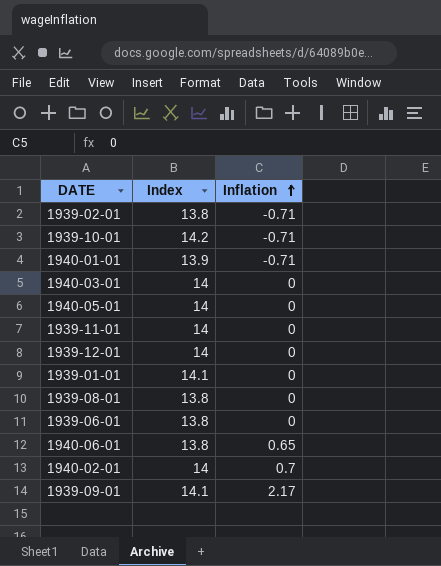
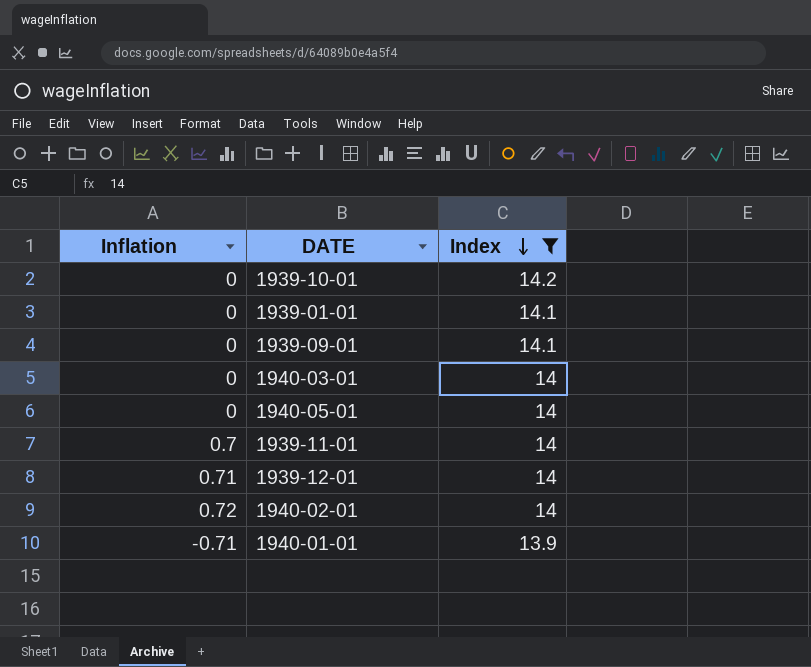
filter: none -> Index != 13.8
row order: Inflation ascending -> Index descending
column Inflation | position: 3 -> 1
1939-10-01 | Inflation: -0.71 -> 0
1939-09-01 | Inflation: 2.17 -> 0
1939-11-01 | Inflation: 0 -> 0.7
1939-12-01 | Inflation: 0 -> 0.71
1940-02-01 | Inflation: 0.7 -> 0.72

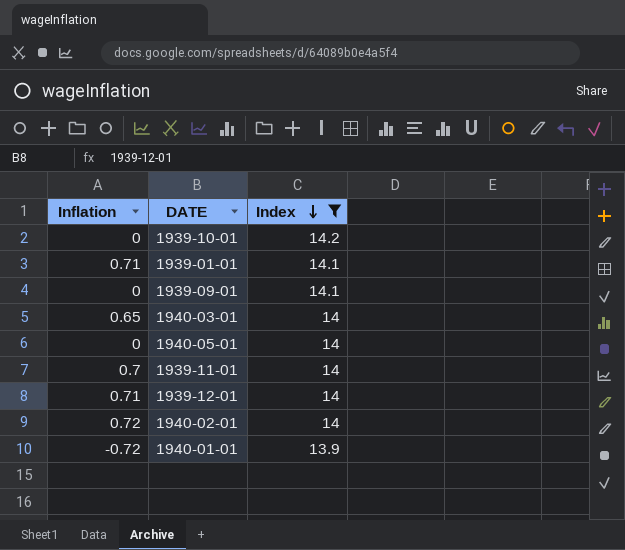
1939-01-01 | Inflation: 0 -> 0.71
1940-03-01 | Inflation: 0 -> 0.65
1940-01-01 | Inflation: -0.71 -> -0.72

